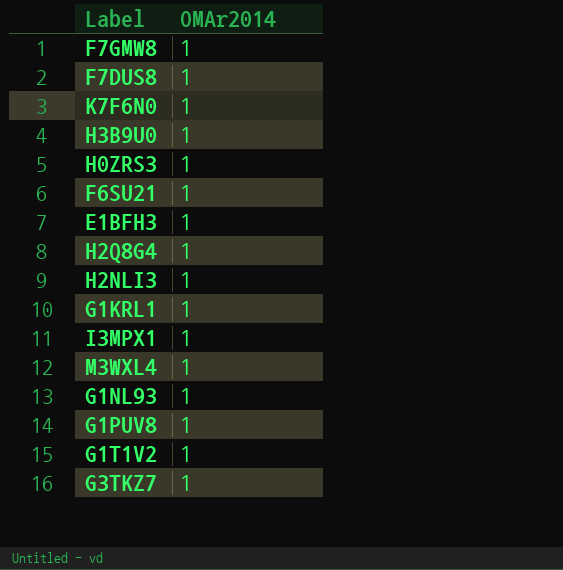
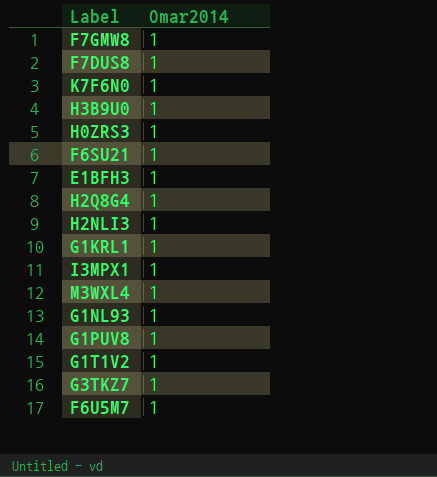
column name: OMAr2014 -> Omar2014
row F6U5M7: none -> 1

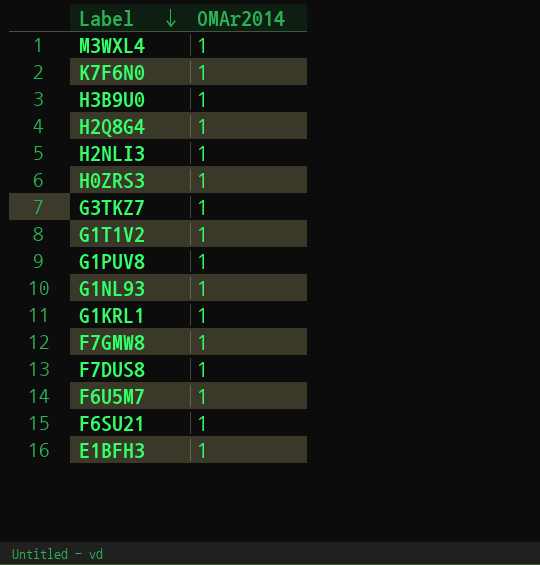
row order: none -> Label descending
column name: Omar2014 -> OMAr2014
row I3MPX1: 1 -> none

